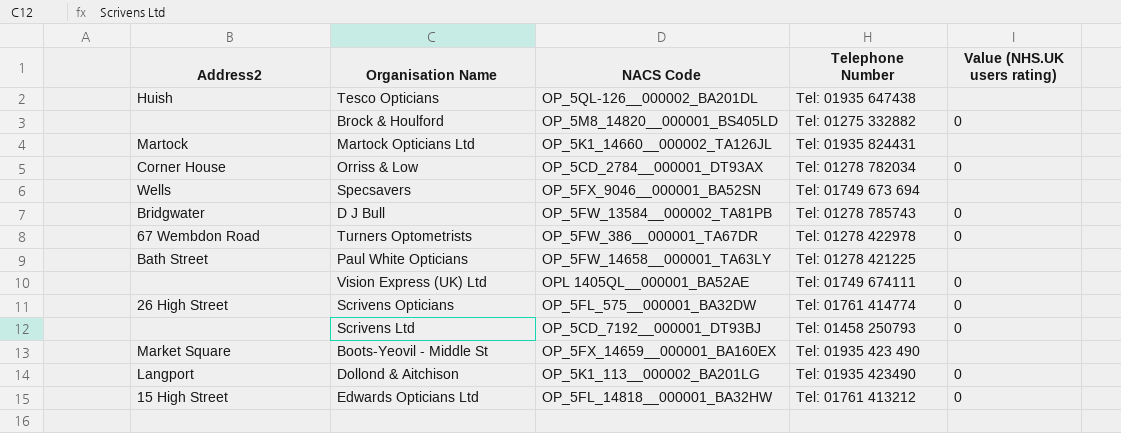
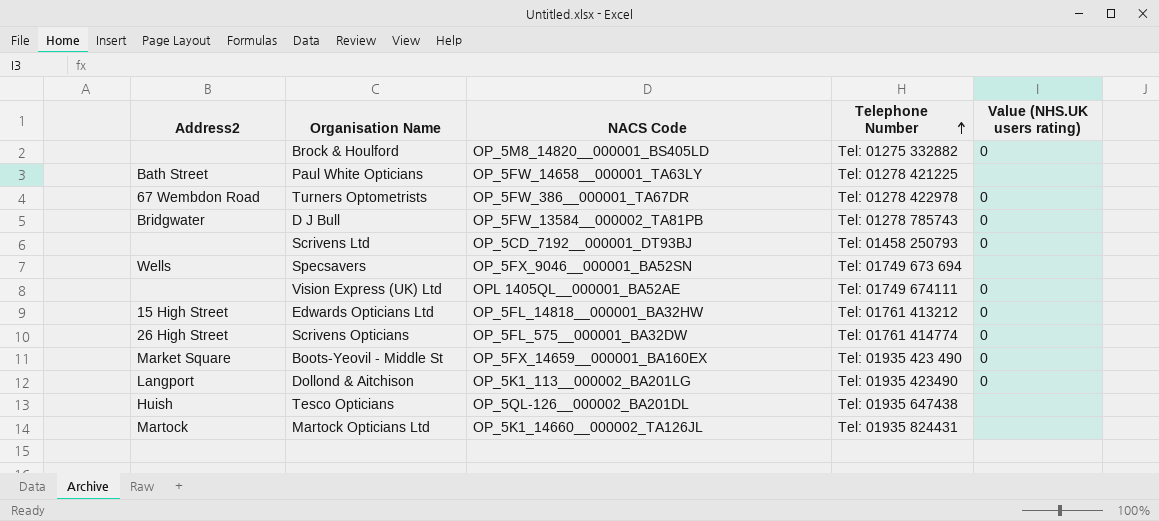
row order: none -> Telephone Number ascending
row Orriss & Low: Corner House | OP_5CD_2784__000001_DT93AX | Tel: 01278 782034 | 0 -> none
Boots-Yeovil - Middle St | Value (NHS.UK users rating): none -> 0

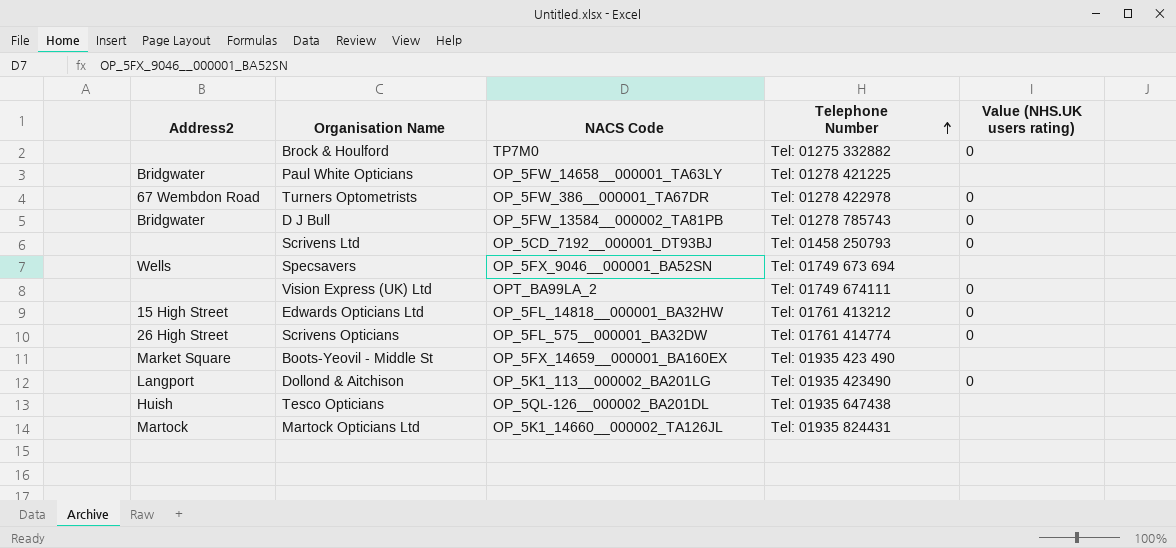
Brock & Houlford | NACS Code: OP_5M8_14820__000001_BS405LD -> TP7M0
Paul White Opticians | Address2: Bath Street -> Bridgwater
Vision Express (UK) Ltd | NACS Code: OPL 1405QL__000001_BA52AE -> OPT_BA99LA_2
Boots-Yeovil - Middle St | Value (NHS.UK users rating): 0 -> none

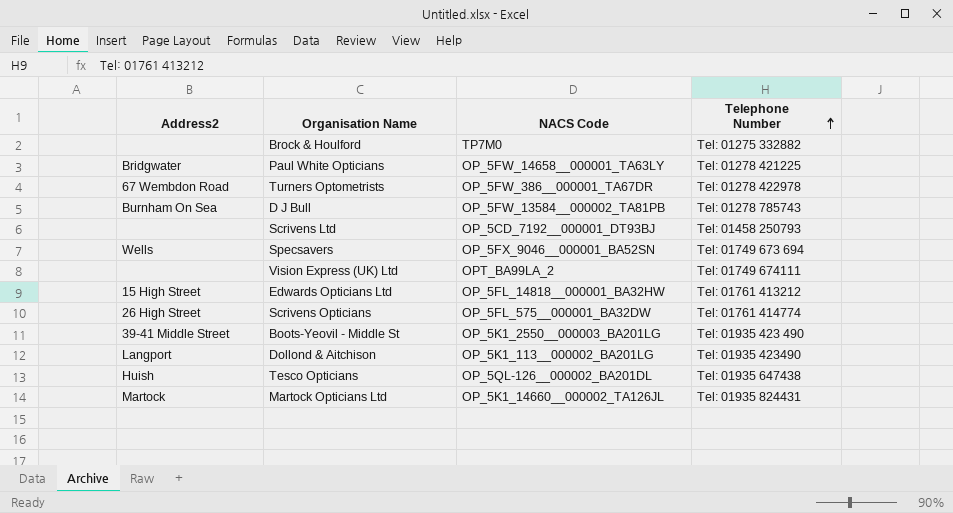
column Value (NHS.UK users rating) | position: 5 -> none
D J Bull | Address2: Bridgwater -> Burnham On Sea
Boots-Yeovil - Middle St | Address2: Market Square -> 39-41 Middle Street
Boots-Yeovil - Middle St | NACS Code: OP_5FX_14659__000001_BA160EX -> OP_5K1_2550__000003_BA201LG

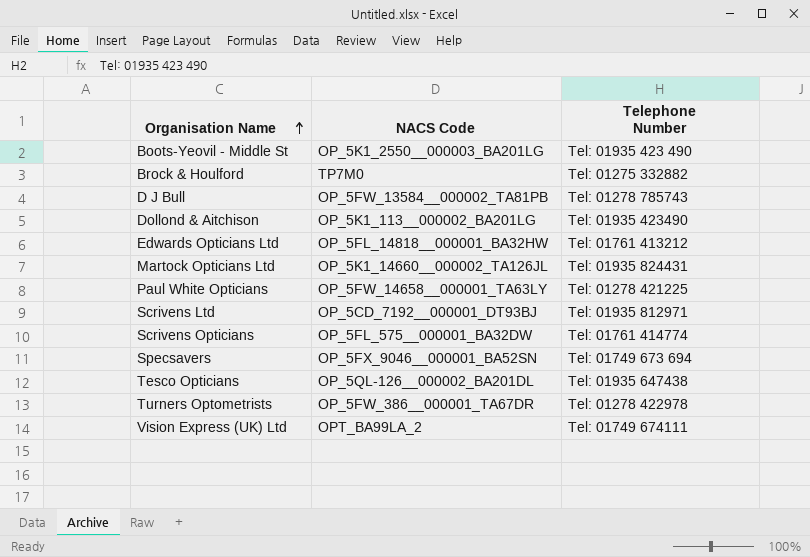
row order: Telephone Number ascending -> Organisation Name ascending
column Address2 | position: 1 -> none
Scrivens Ltd | Telephone Number: Tel: 01458 250793 -> Tel: 01935 812971

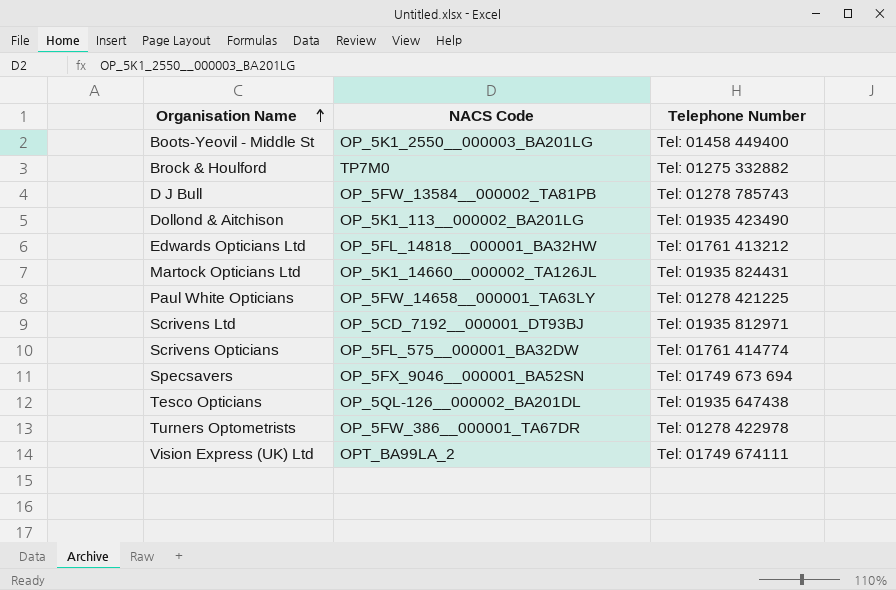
Boots-Yeovil - Middle St | Telephone Number: Tel: 01935 423 490 -> Tel: 01458 449400

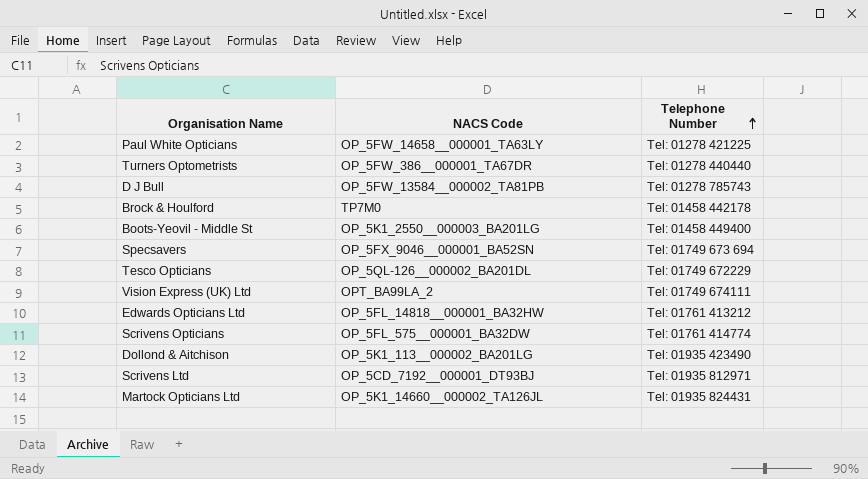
row order: Organisation Name ascending -> Telephone Number ascending
Turners Optometrists | Telephone Number: Tel: 01278 422978 -> Tel: 01278 440440
Brock & Houlford | Telephone Number: Tel: 01275 332882 -> Tel: 01458 442178
Tesco Opticians | Telephone Number: Tel: 01935 647438 -> Tel: 01749 672229

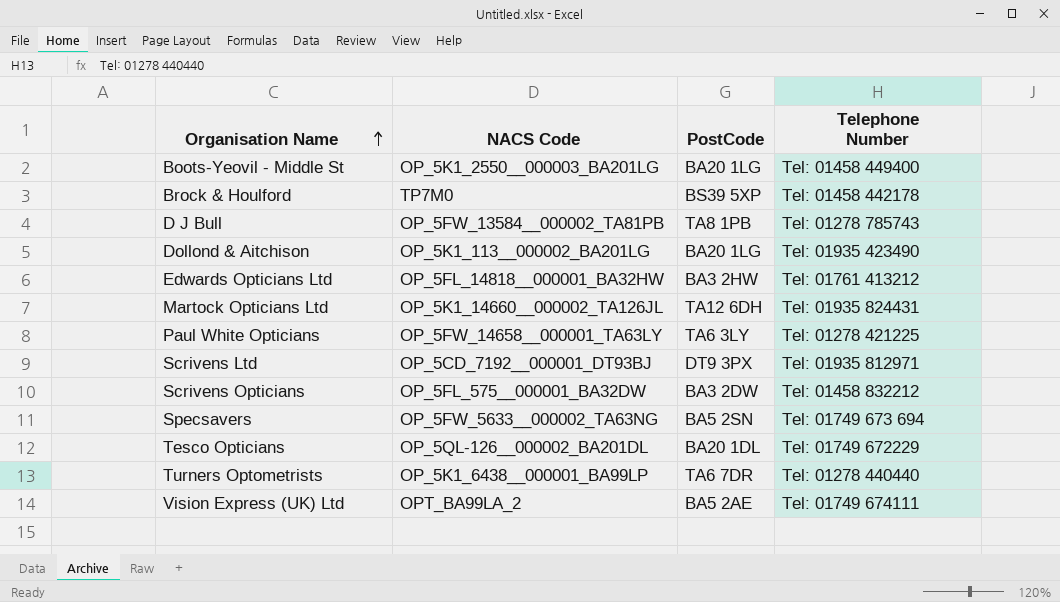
row order: Telephone Number ascending -> Organisation Name ascending
column PostCode | position: none -> 3
Scrivens Opticians | Telephone Number: Tel: 01761 414774 -> Tel: 01458 832212
Specsavers | NACS Code: OP_5FX_9046__000001_BA52SN -> OP_5FW_5633__000002_TA63NG
Turners Optometrists | NACS Code: OP_5FW_386__000001_TA67DR -> OP_5K1_6438__000001_BA99LP

